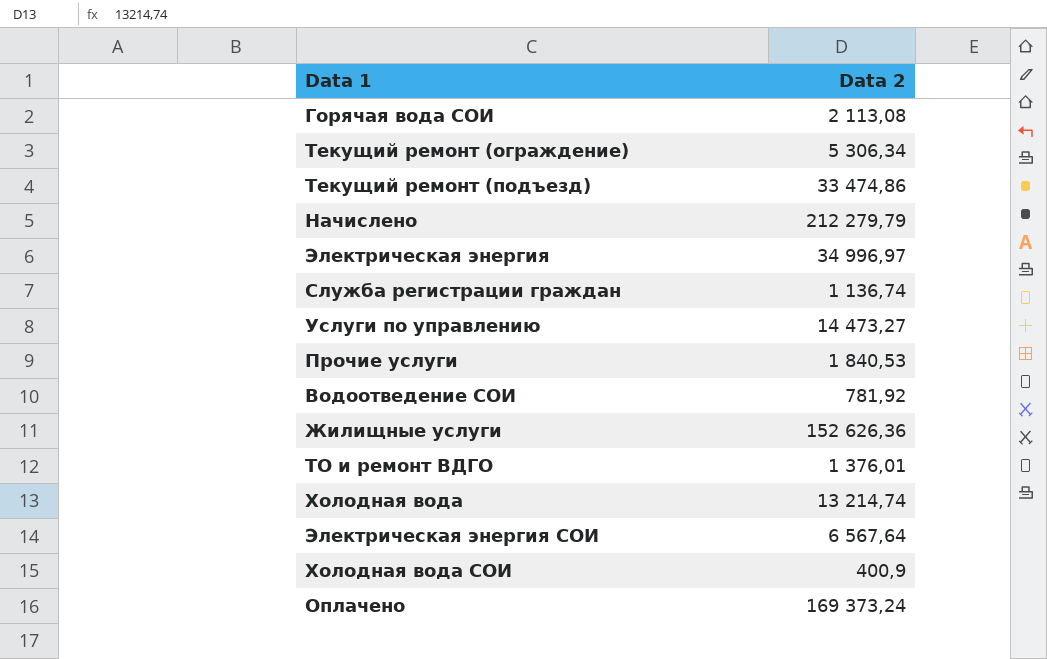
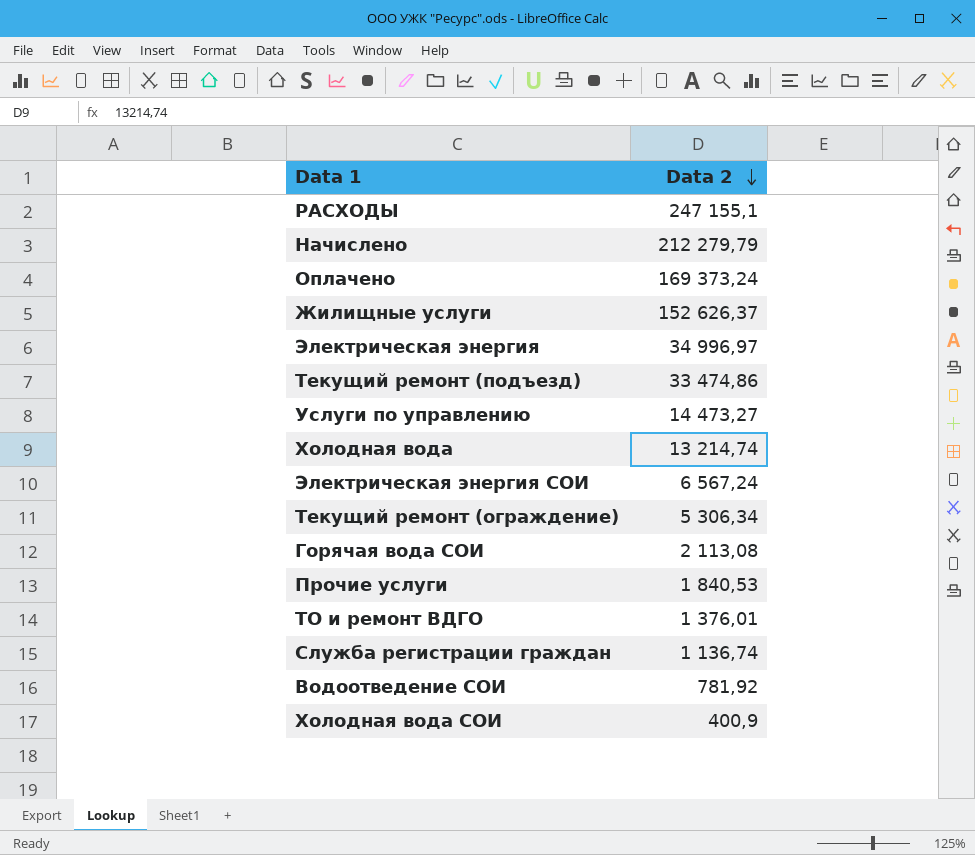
row order: none -> Data 2 descending
row РАСХОДЫ: none -> 247 155,1
Жилищные услуги | Data 2: 152 626,36 -> 152 626,37
Электрическая энергия СОИ | Data 2: 6 567,64 -> 6 567,24

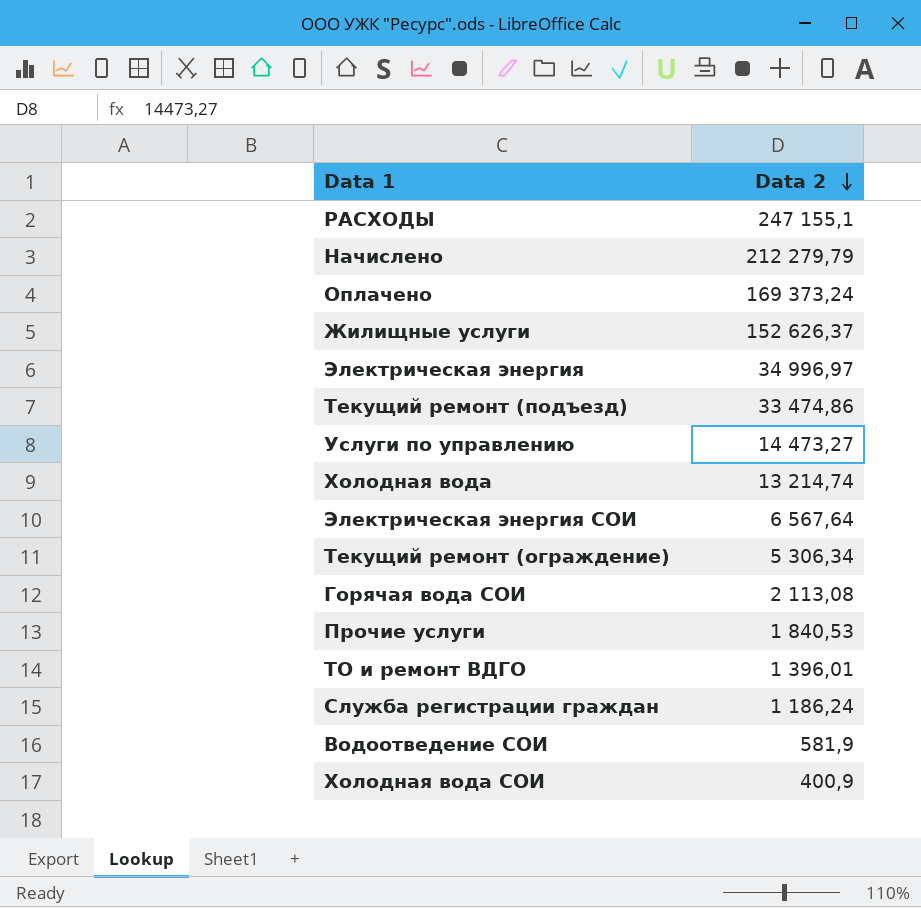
Электрическая энергия СОИ | Data 2: 6 567,24 -> 6 567,64
ТО и ремонт ВДГО | Data 2: 1 376,01 -> 1 396,01
Служба регистрации граждан | Data 2: 1 136,74 -> 1 186,24
Водоотведение СОИ | Data 2: 781,92 -> 581,9

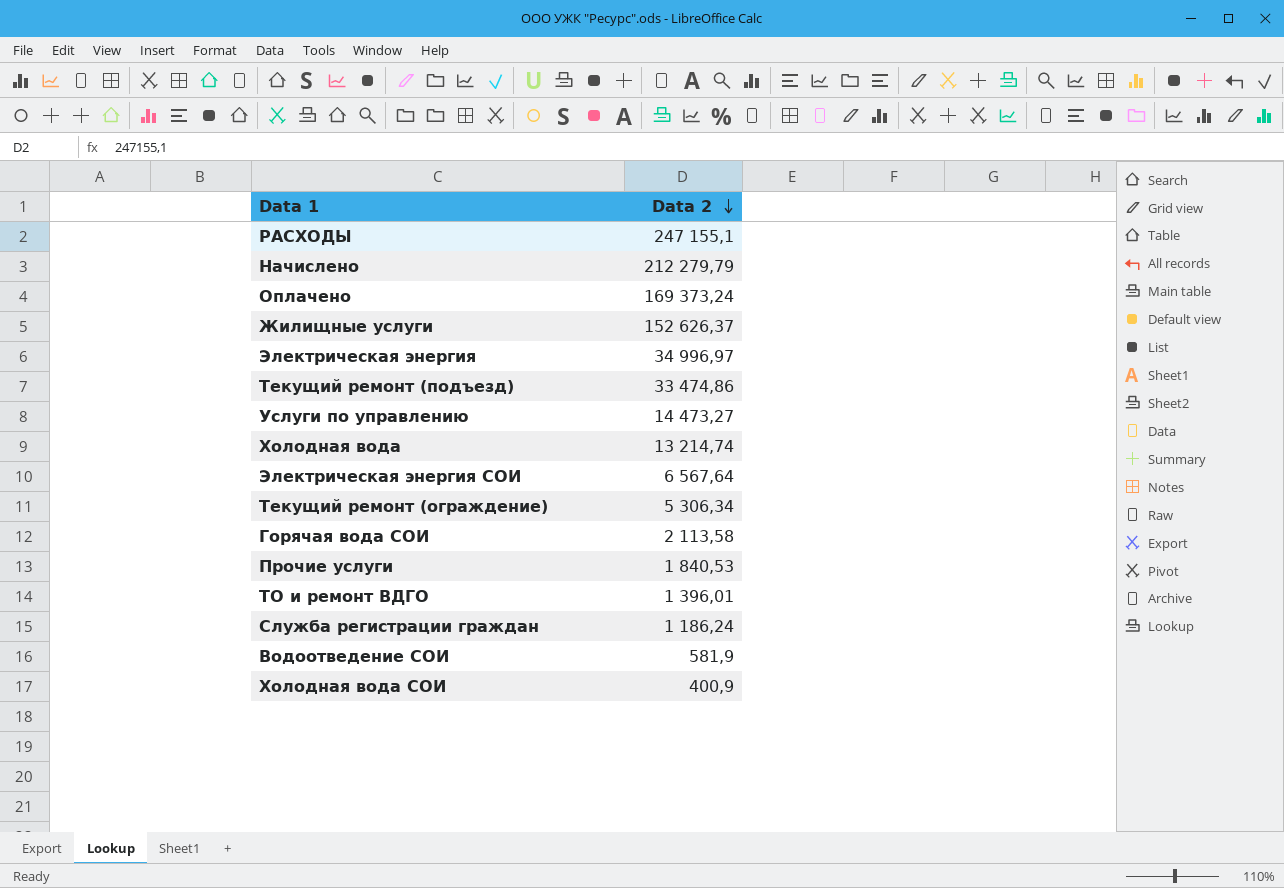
Горячая вода СОИ | Data 2: 2 113,08 -> 2 113,58

